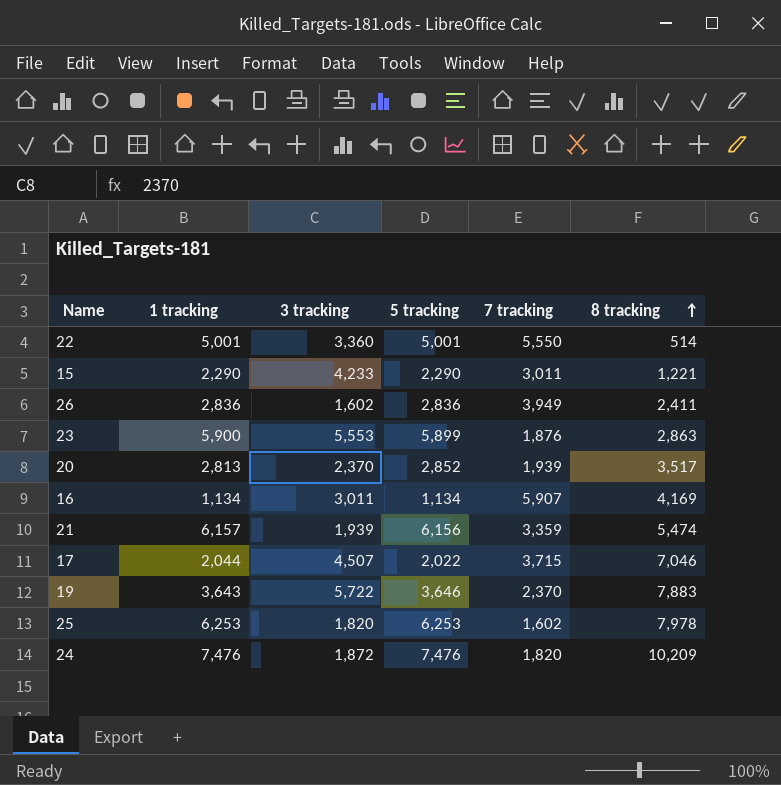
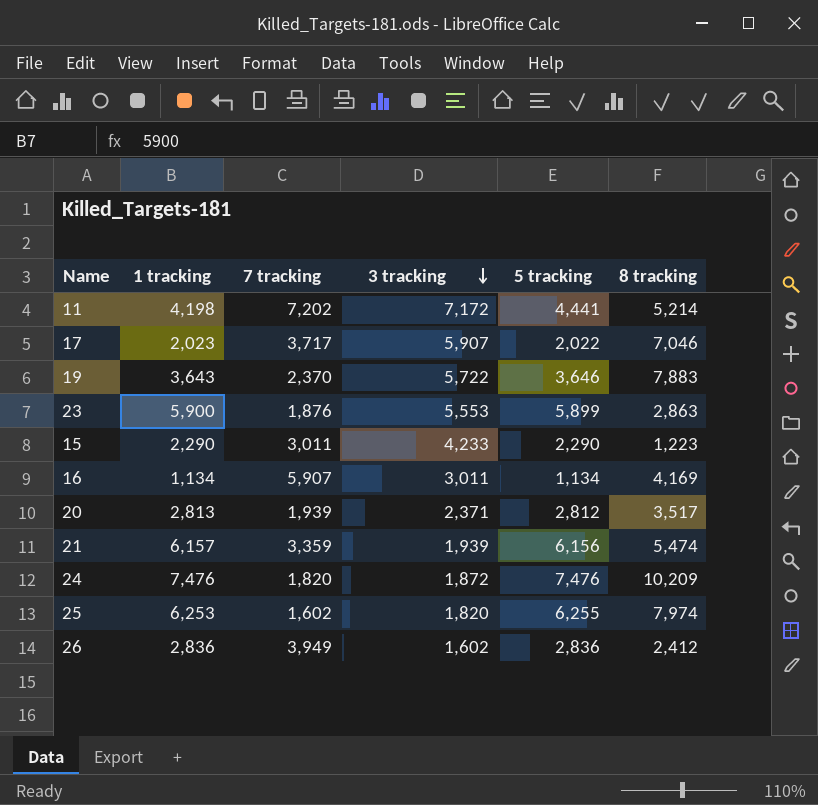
row order: 8 tracking ascending -> 3 tracking descending
column 7 tracking | position: 5 -> 3
row 22: 5,001 | 3,360 | 5,001 | 5,550 | 514 -> none
row 11: none -> 4,198 | 7,202 | 7,172 | 4,441 | 5,214
17 | 1 tracking: 2,044 -> 2,023
17 | 7 tracking: 3,715 -> 3,717
17 | 3 tracking: 4,507 -> 5,907
15 | 8 tracking: 1,221 -> 1,223
20 | 3 tracking: 2,370 -> 2,371
20 | 5 tracking: 2,852 -> 2,812
25 | 5 tracking: 6,253 -> 6,255
25 | 8 tracking: 7,978 -> 7,974
26 | 8 tracking: 2,411 -> 2,412

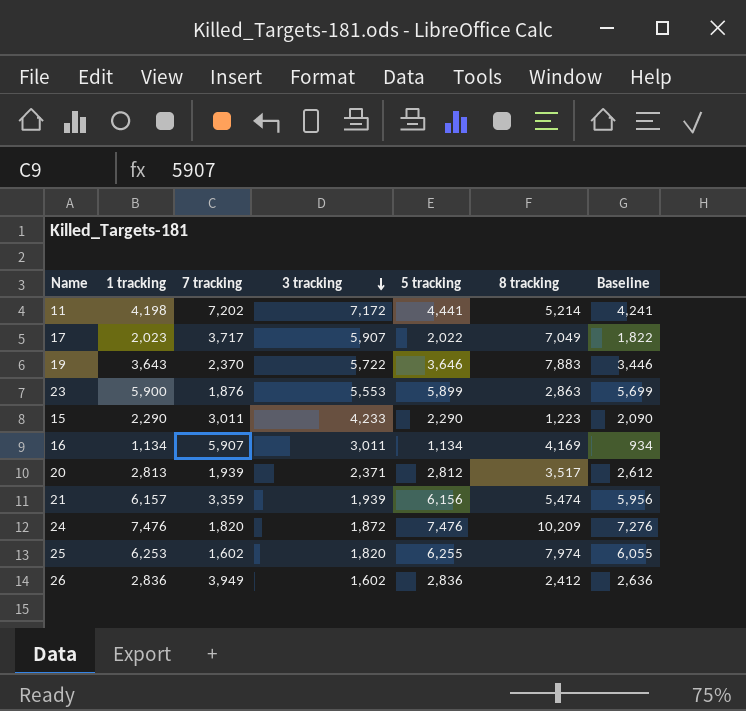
column Baseline | formula: none -> [5 tracking] - 200
17 | 8 tracking: 7,046 -> 7,049

